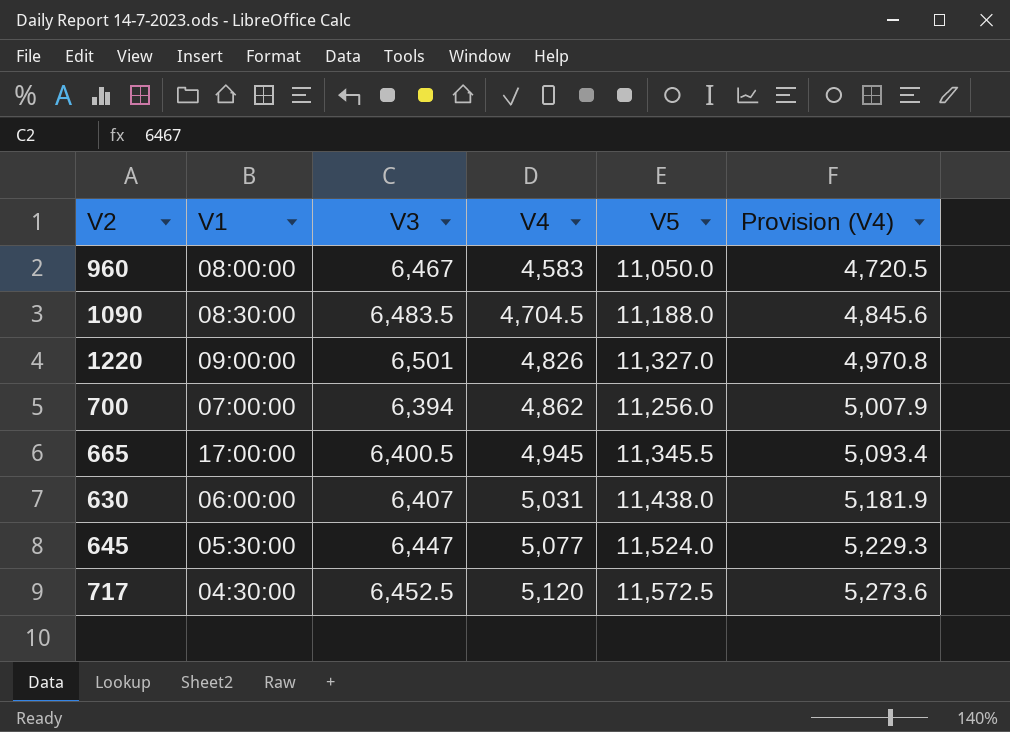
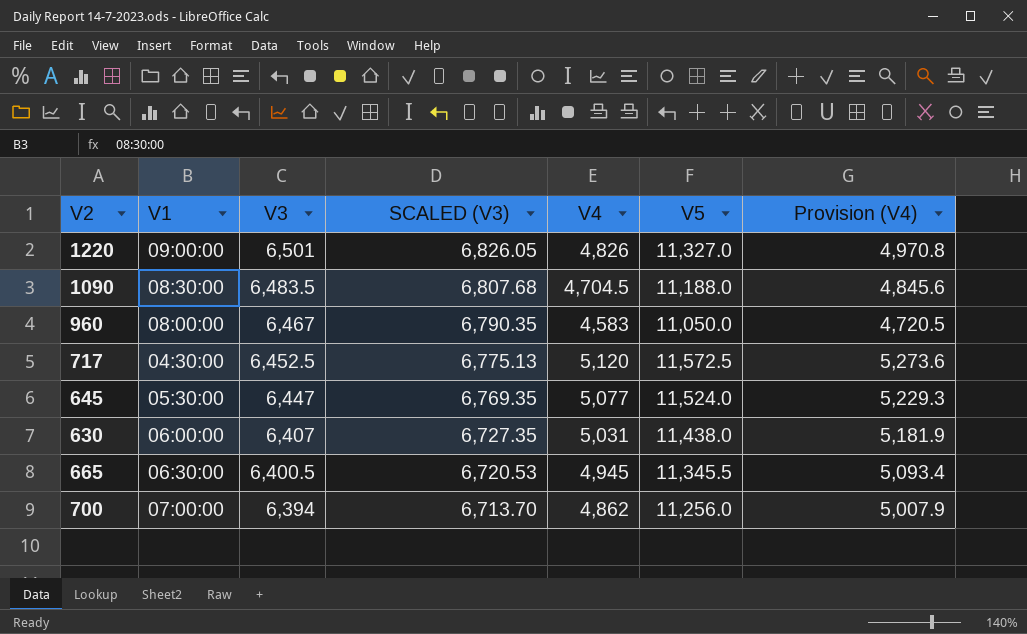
row order: V4 ascending -> V3 descending
column SCALED (V3) | formula: none -> [V3] * 1.05
665 | V1: 17:00:00 -> 06:30:00

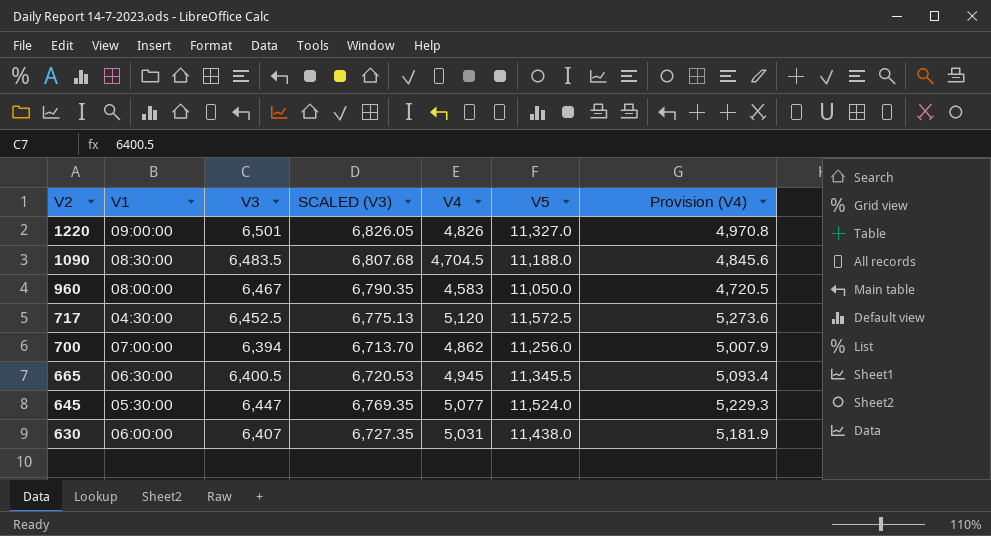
row order: V3 descending -> V2 descending

